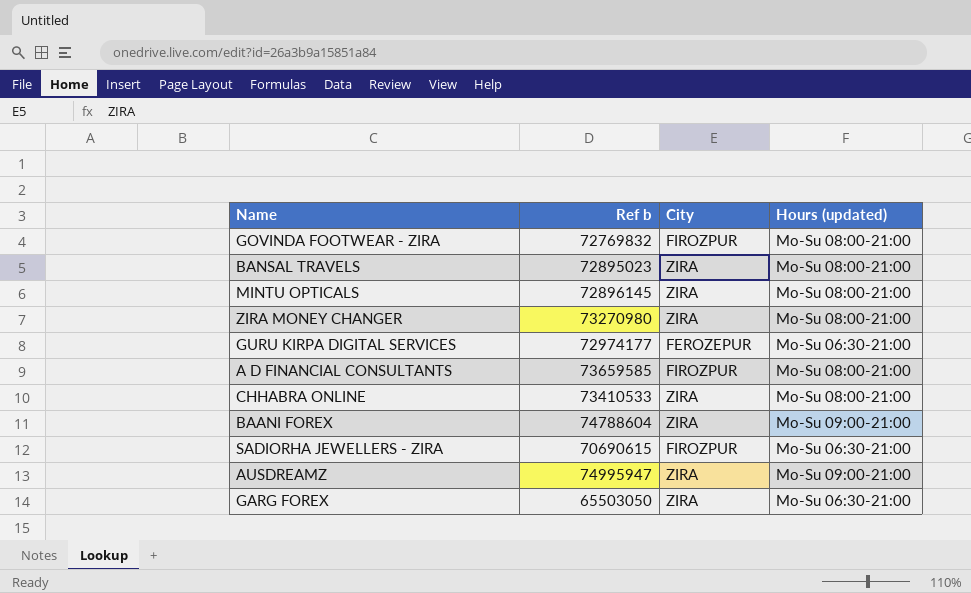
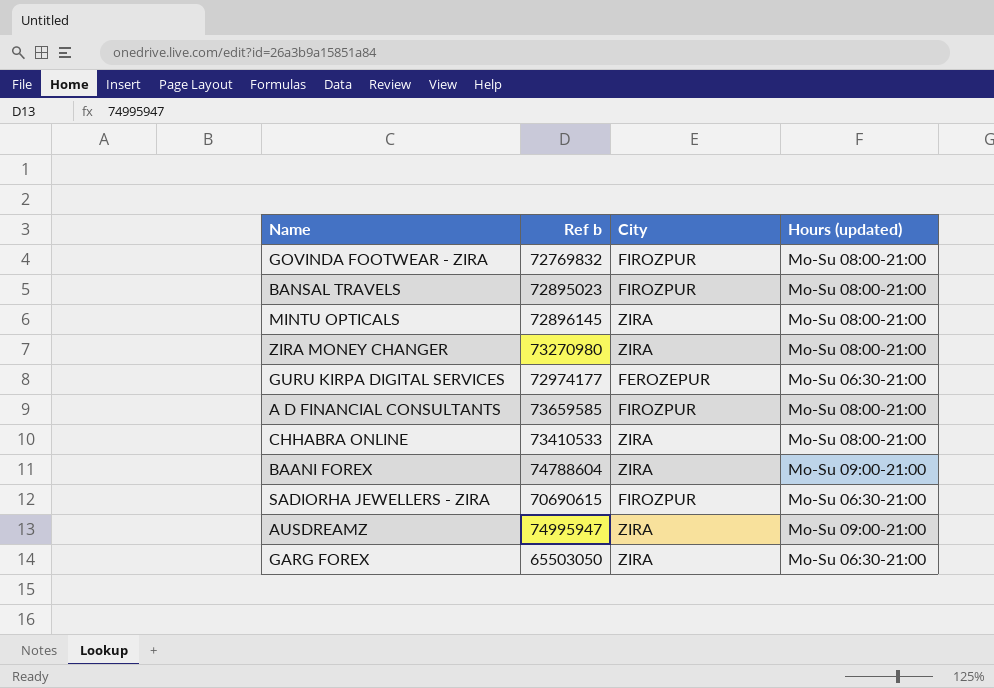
BANSAL TRAVELS | City: ZIRA -> FIROZPUR

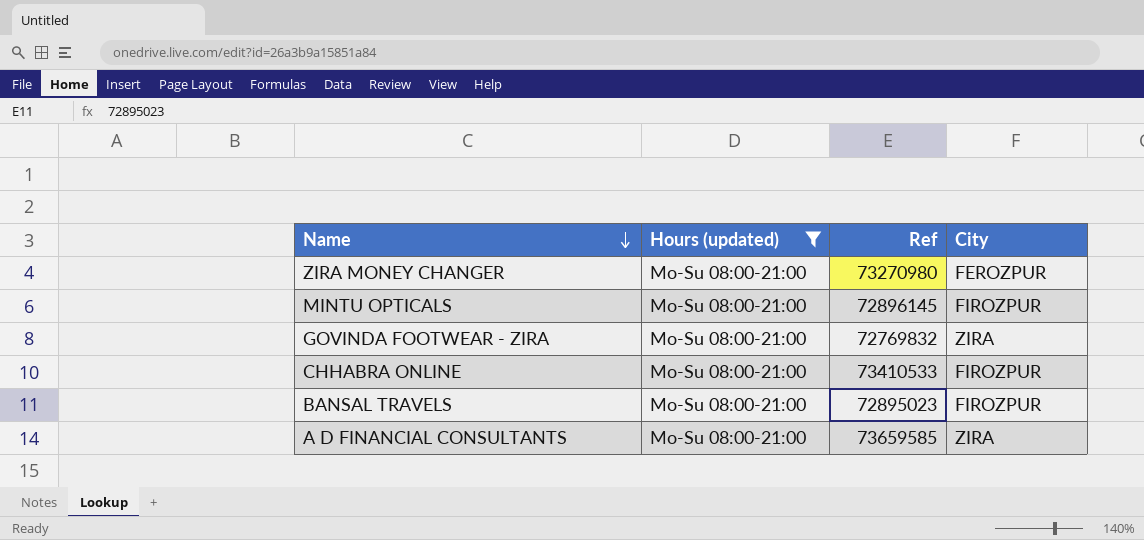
filter: none -> Hours (updated) = Mo-Su 08:00-21:00
row order: none -> Name descending
column Hours (updated) | position: 4 -> 2
column name: Ref b -> Ref
ZIRA MONEY CHANGER | City: ZIRA -> FEROZPUR
MINTU OPTICALS | City: ZIRA -> FIROZPUR
GOVINDA FOOTWEAR - ZIRA | City: FIROZPUR -> ZIRA
CHHABRA ONLINE | City: ZIRA -> FIROZPUR
A D FINANCIAL CONSULTANTS | City: FIROZPUR -> ZIRA

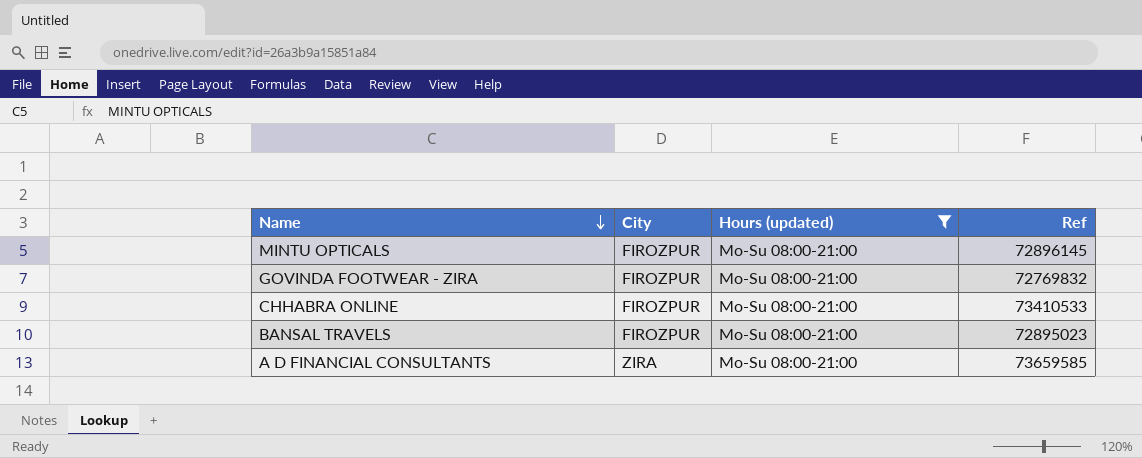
column City | position: 4 -> 2
row ZIRA MONEY CHANGER: Mo-Su 08:00-21:00 | 73270980 | FEROZPUR -> none
GOVINDA FOOTWEAR - ZIRA | City: ZIRA -> FIROZPUR

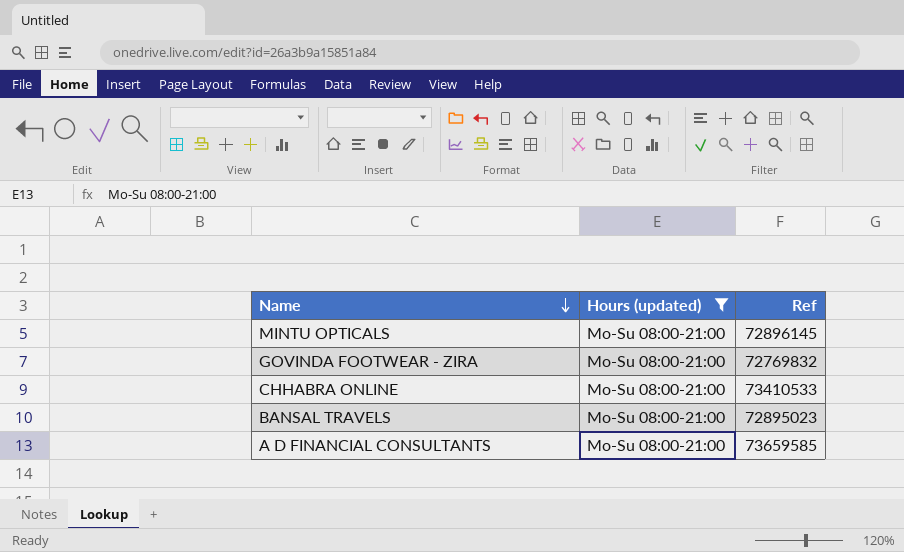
column City | position: 2 -> none

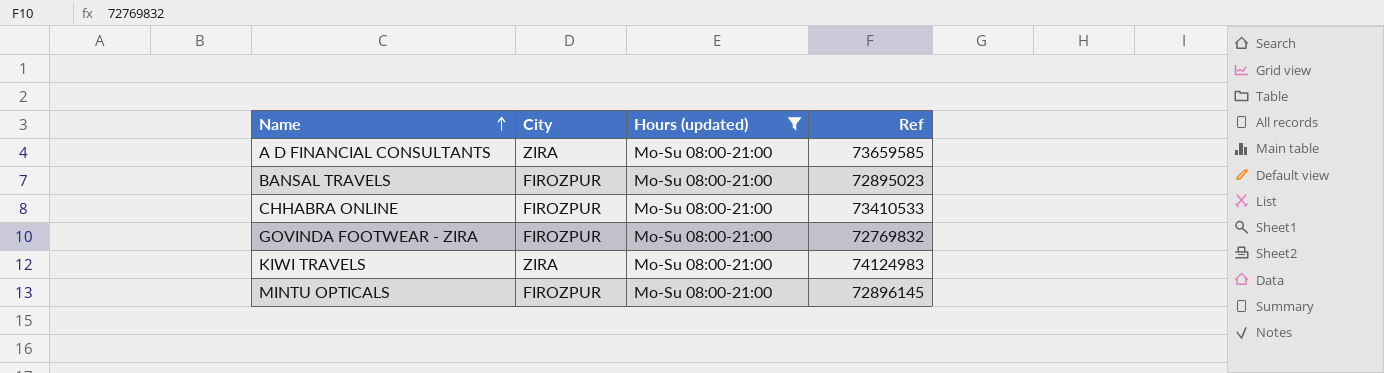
row order: Name descending -> Name ascending
column City | position: none -> 2
row KIWI TRAVELS: none -> ZIRA | Mo-Su 08:00-21:00 | 74124983

